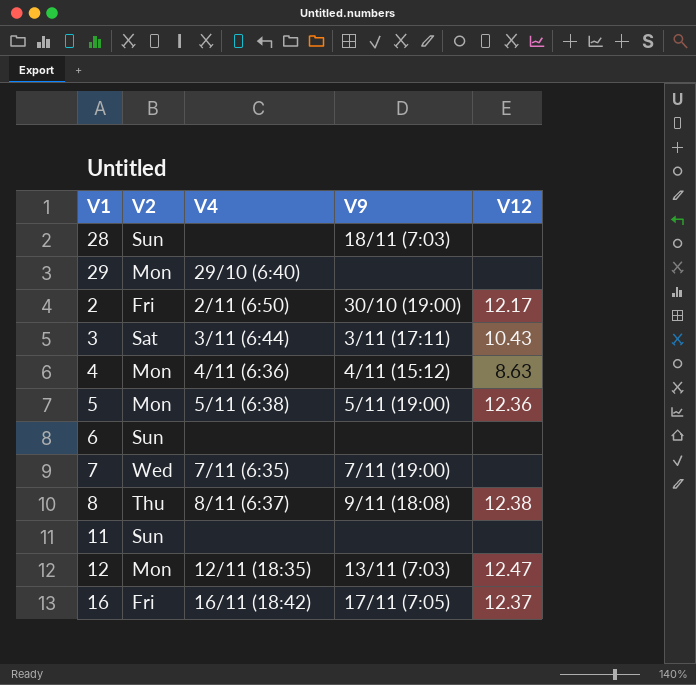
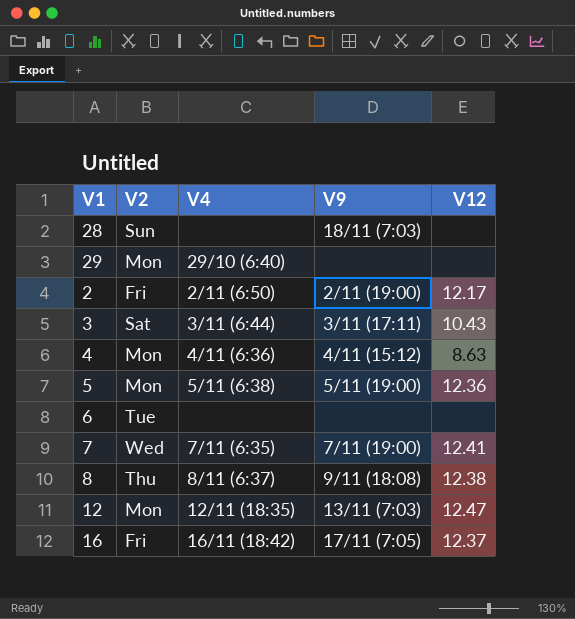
row 11: Sun | none | none | none -> none
2 | V9: 30/10 (19:00) -> 2/11 (19:00)
6 | V2: Sun -> Tue
7 | V12: none -> 12.41

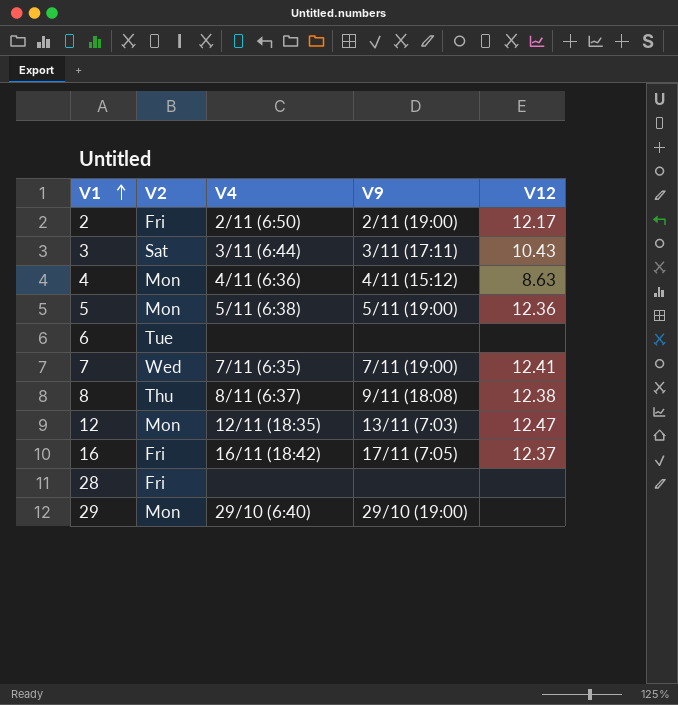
row order: none -> V1 ascending
28 | V2: Sun -> Fri
28 | V9: 18/11 (7:03) -> none
29 | V9: none -> 29/10 (19:00)

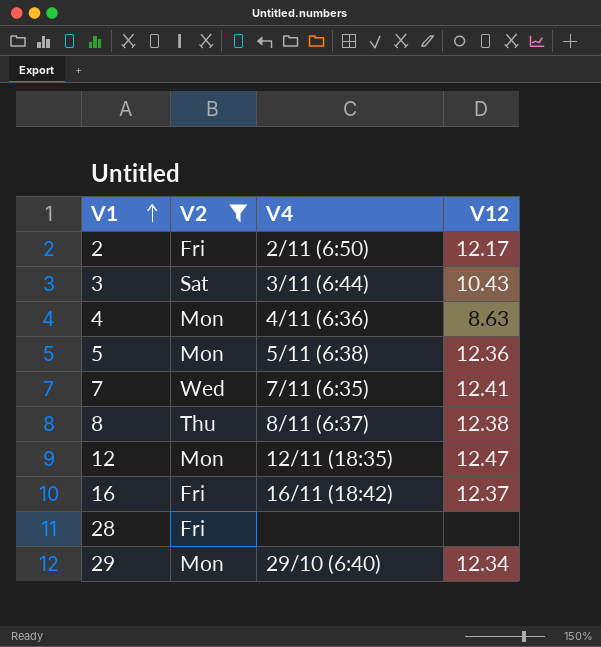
filter: none -> V2 != Tue
column V9 | position: 4 -> none
29 | V12: none -> 12.34

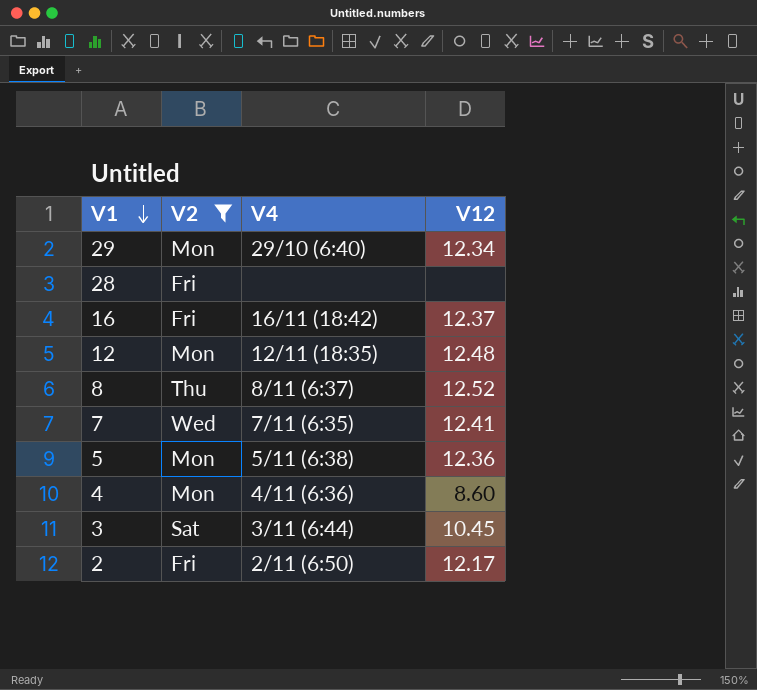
row order: V1 ascending -> V1 descending
12 | V12: 12.47 -> 12.48
8 | V12: 12.38 -> 12.52
4 | V12: 8.63 -> 8.60
3 | V12: 10.43 -> 10.45

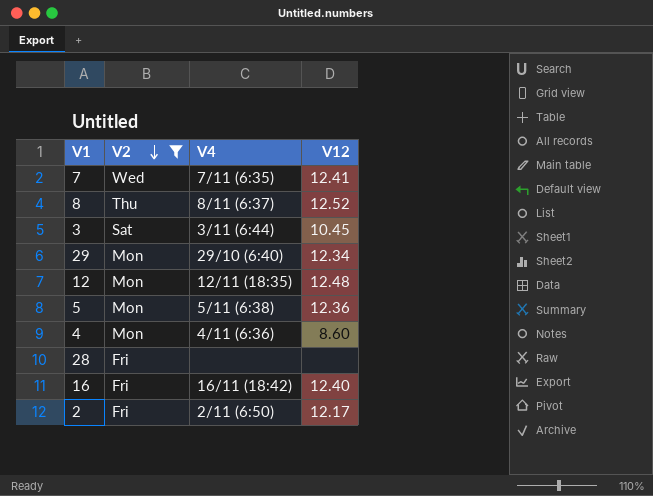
row order: V1 descending -> V2 descending
16 | V12: 12.37 -> 12.40

